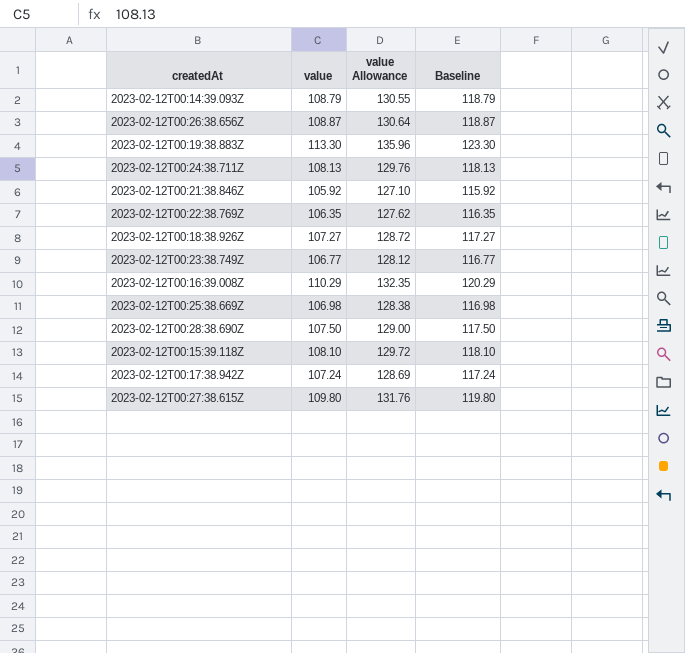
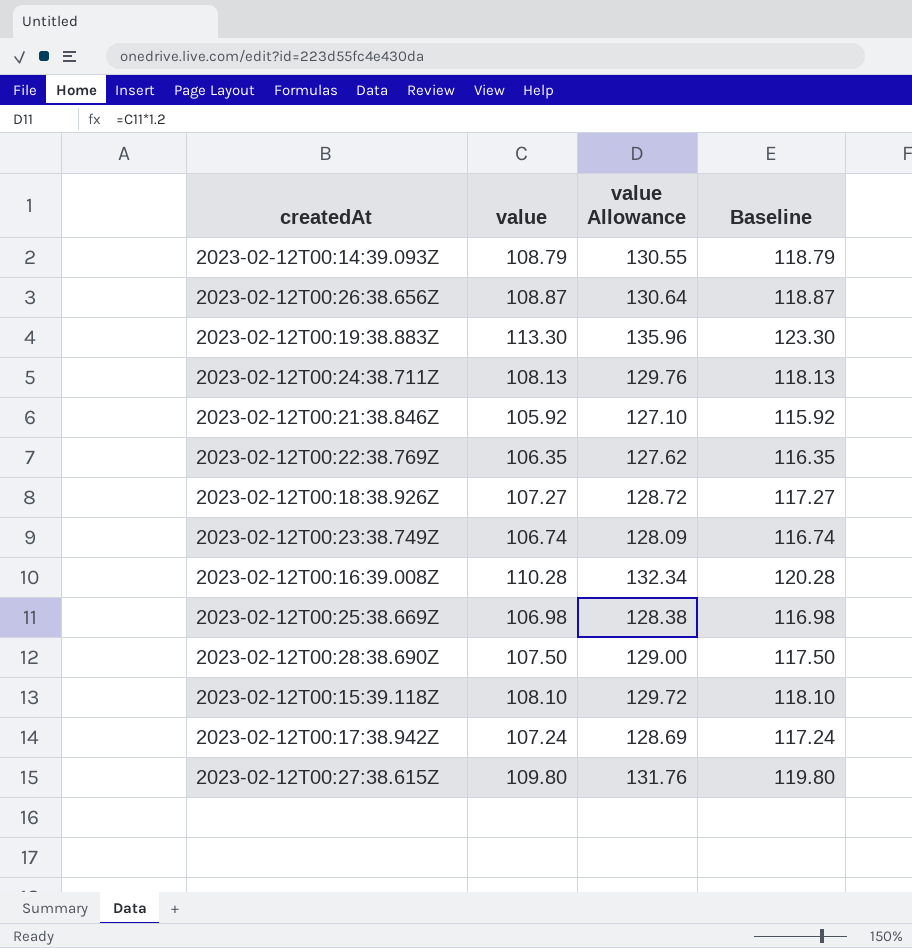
2023-02-12T00:23:38.749Z | value: 106.77 -> 106.74
2023-02-12T00:23:38.749Z | value Allowance: 128.12 -> 128.09
2023-02-12T00:23:38.749Z | Baseline: 116.77 -> 116.74
2023-02-12T00:16:39.008Z | value: 110.29 -> 110.28
2023-02-12T00:16:39.008Z | value Allowance: 132.35 -> 132.34
2023-02-12T00:16:39.008Z | Baseline: 120.29 -> 120.28

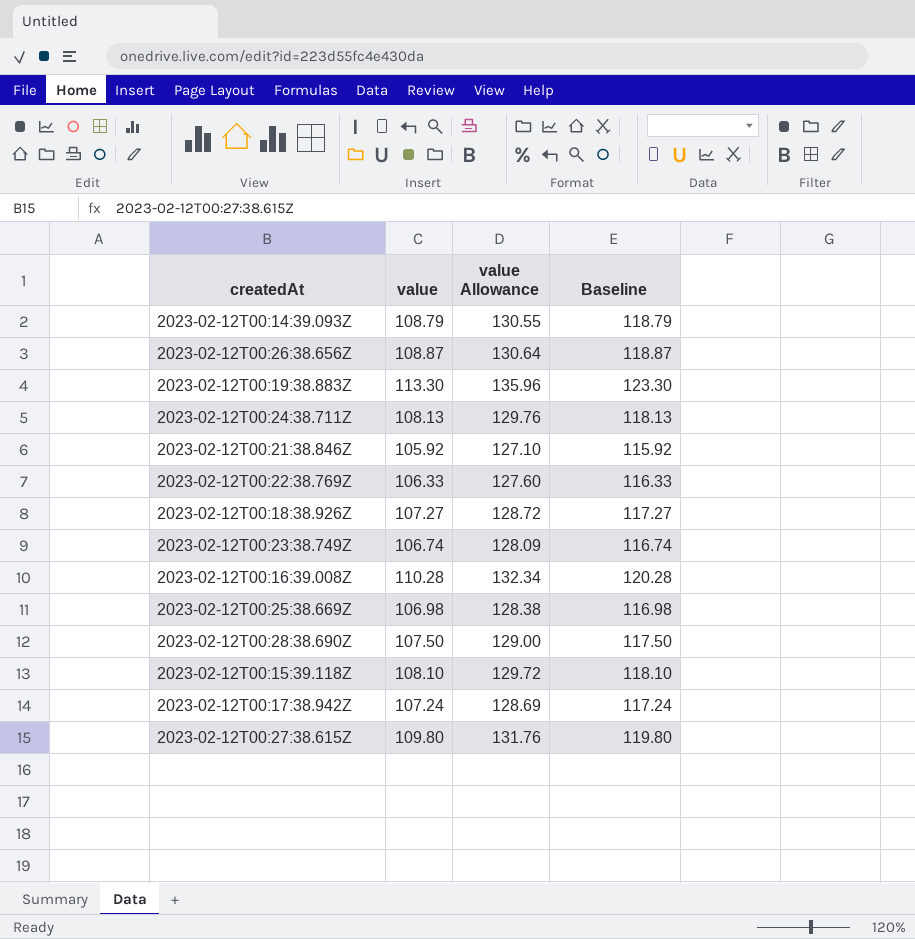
2023-02-12T00:22:38.769Z | value: 106.35 -> 106.33
2023-02-12T00:22:38.769Z | value Allowance: 127.62 -> 127.60
2023-02-12T00:22:38.769Z | Baseline: 116.35 -> 116.33

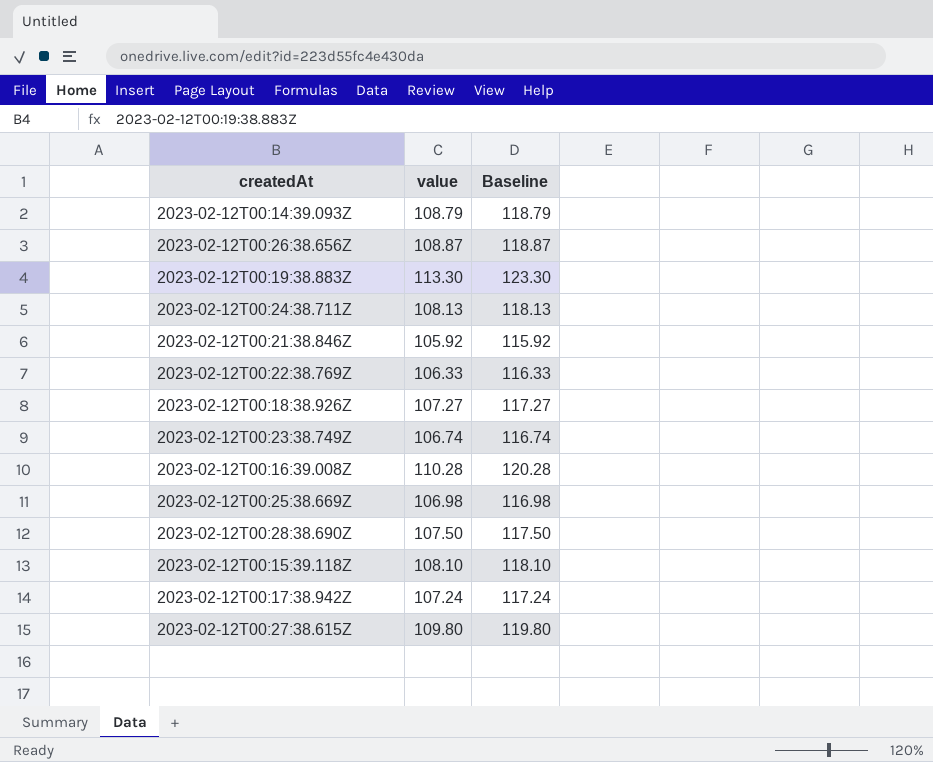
column value Allowance | formula: [value] * 1.2 -> none

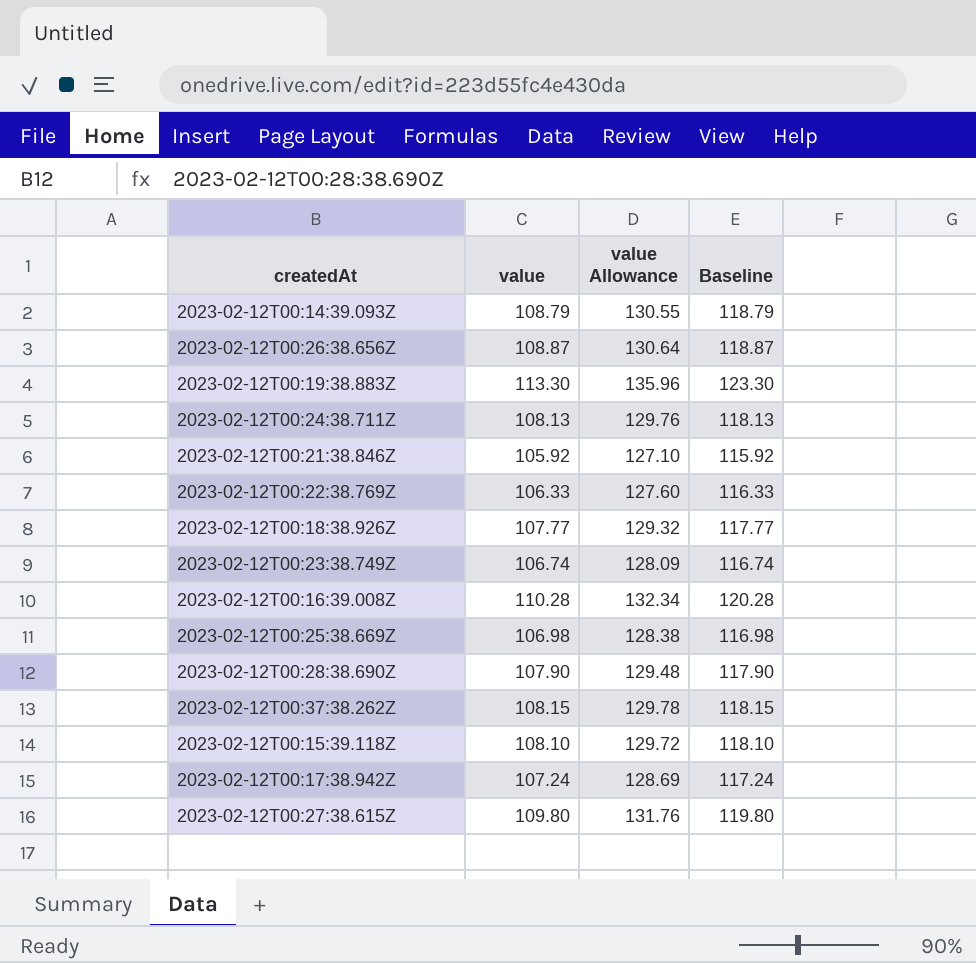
column value Allowance | formula: none -> [value] * 1.2
2023-02-12T00:18:38.926Z | value: 107.27 -> 107.77
2023-02-12T00:18:38.926Z | Baseline: 117.27 -> 117.77
2023-02-12T00:28:38.690Z | value: 107.50 -> 107.90
2023-02-12T00:28:38.690Z | Baseline: 117.50 -> 117.90
row 2023-02-12T00:37:38.262Z: none -> 108.15 | 129.78 | 118.15

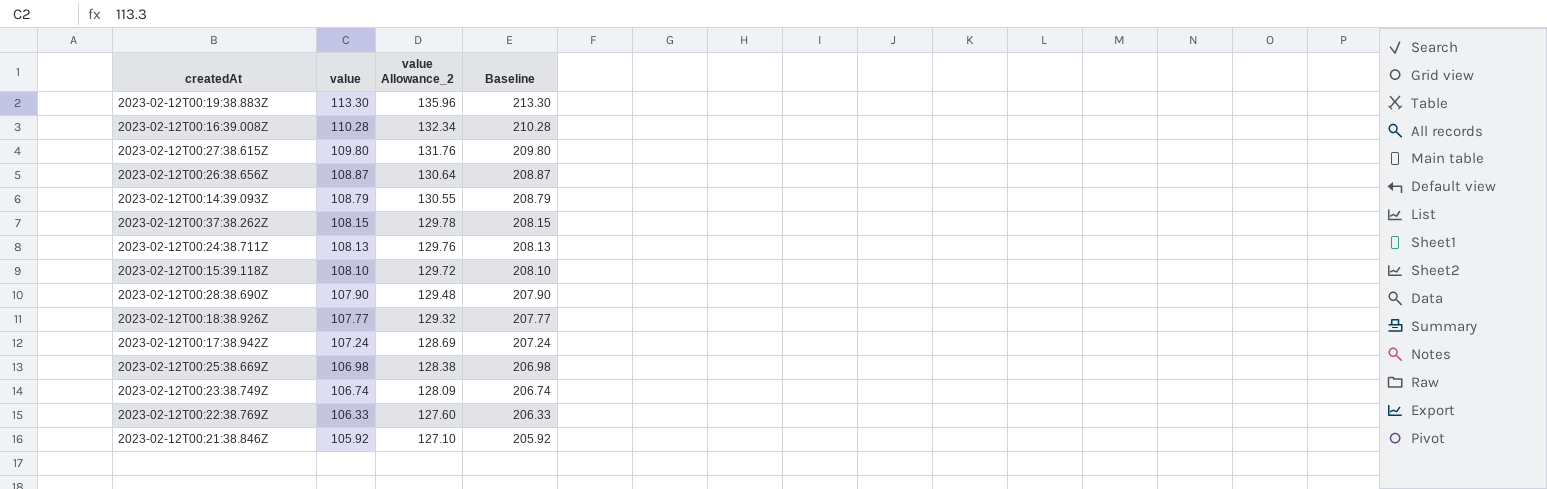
row order: none -> value descending
column name: value Allowance -> value Allowance_2
column Baseline | formula: [value] + 10 -> [value] + 100

